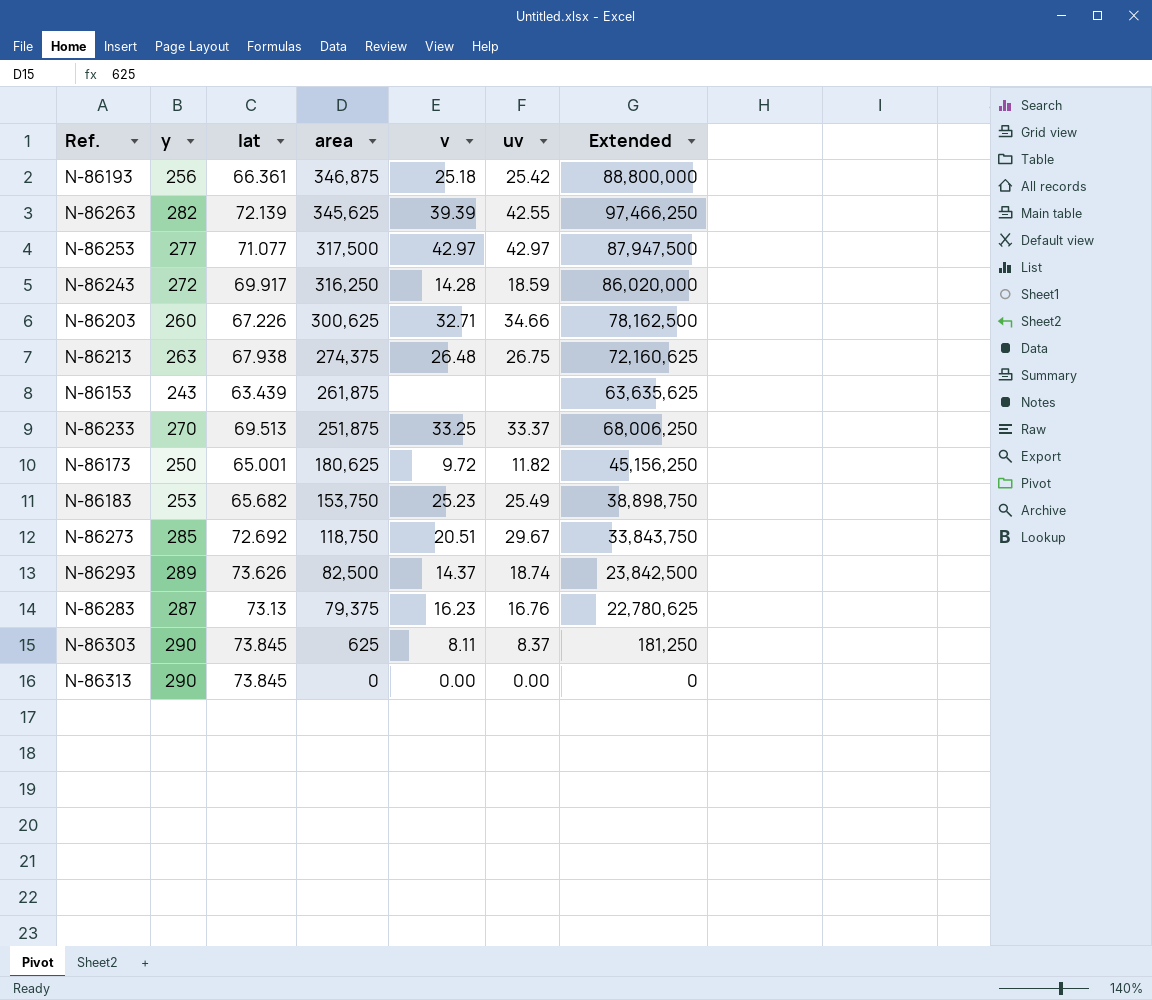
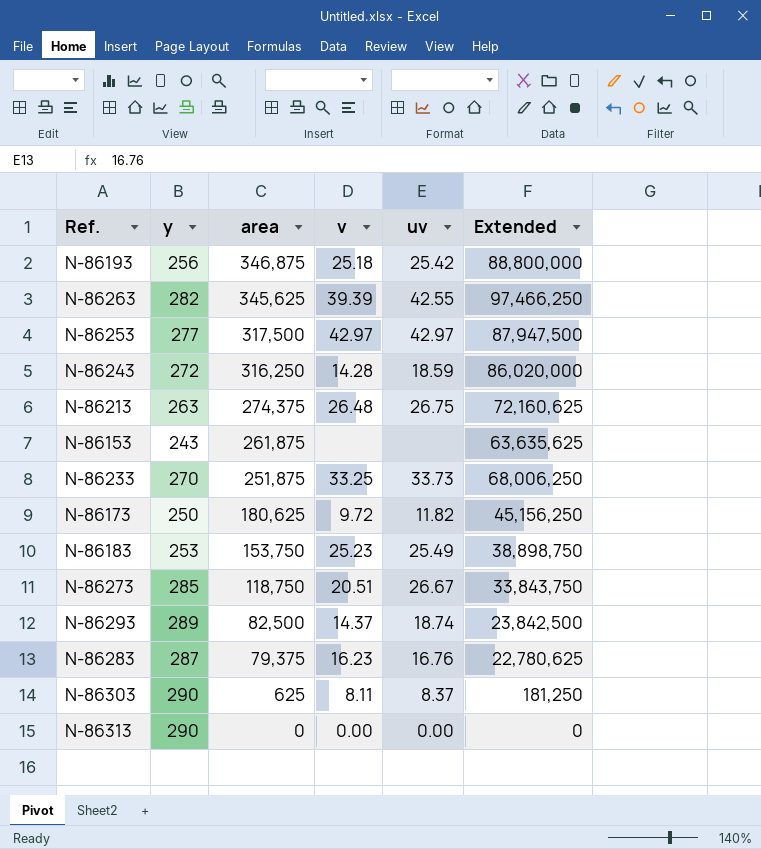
column lat | position: 3 -> none
row N-86203: 260 | 67.226 | 300,625 | 32.71 | 34.66 | 78,162,500 -> none
N-86233 | uv: 33.37 -> 33.73
N-86273 | uv: 29.67 -> 26.67

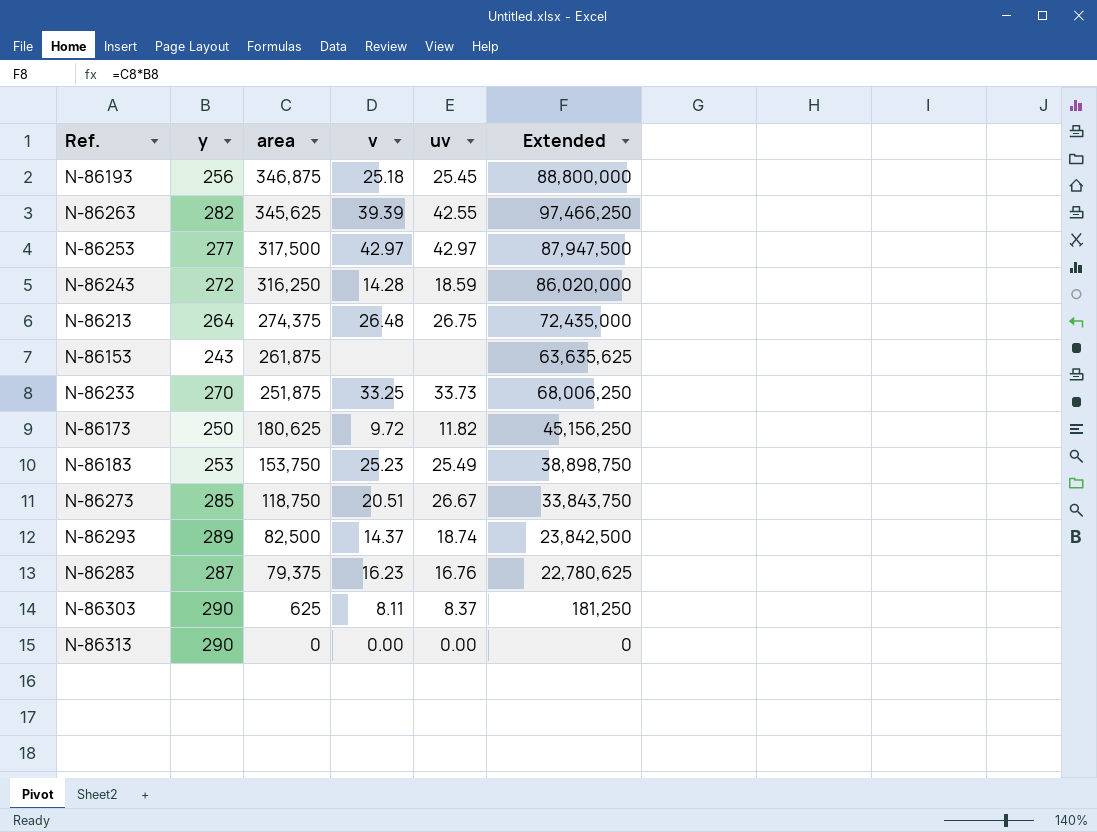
N-86193 | uv: 25.42 -> 25.45
N-86213 | y: 263 -> 264
N-86213 | Extended: 72,160,625 -> 72,435,000

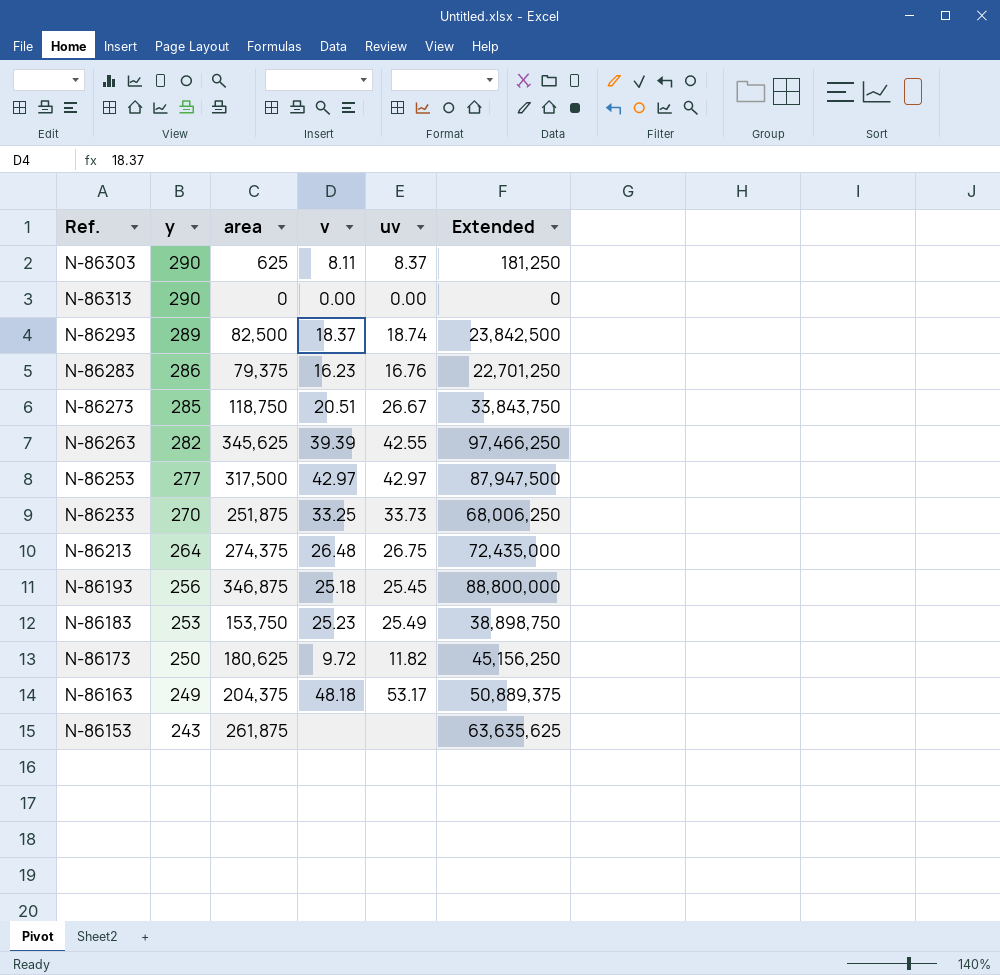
row order: area descending -> y descending
row N-86243: 272 | 316,250 | 14.28 | 18.59 | 86,020,000 -> none
N-86293 | v: 14.37 -> 18.37
N-86283 | y: 287 -> 286
N-86283 | Extended: 22,780,625 -> 22,701,250
row N-86163: none -> 249 | 204,375 | 48.18 | 53.17 | 50,889,375

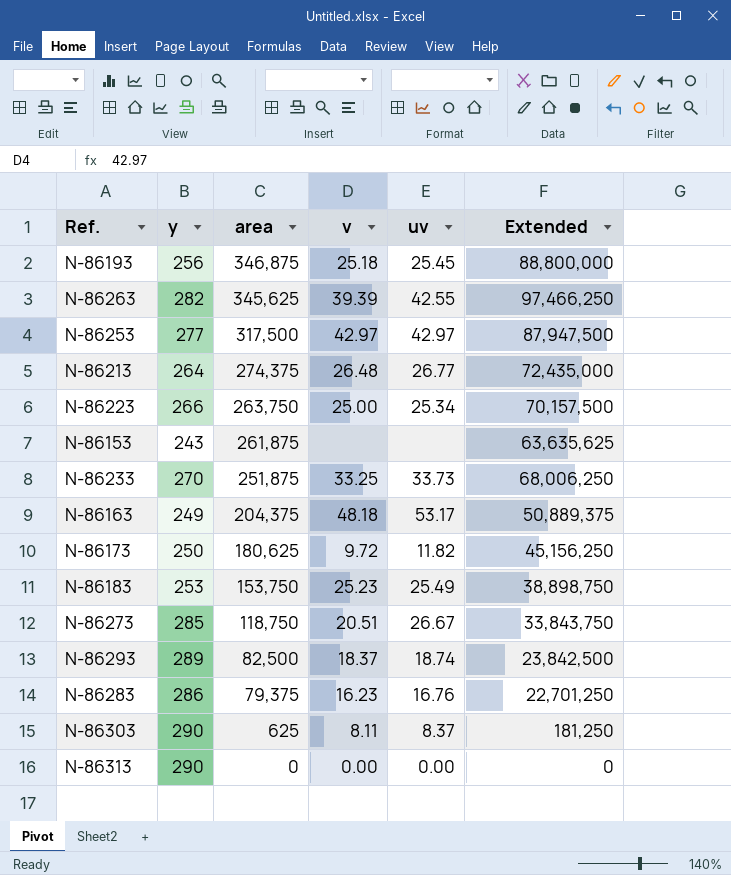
row order: y descending -> area descending
N-86213 | uv: 26.75 -> 26.77
row N-86223: none -> 266 | 263,750 | 25.00 | 25.34 | 70,157,500

